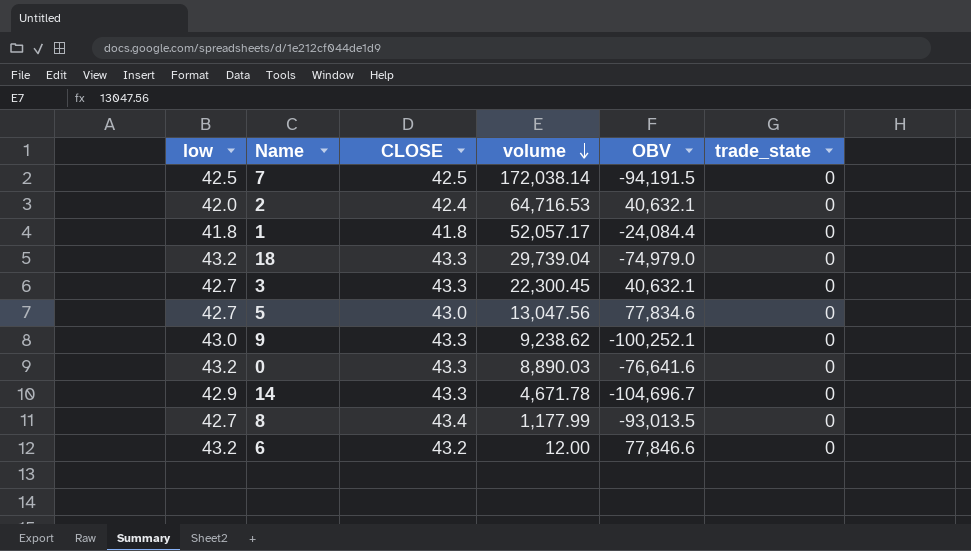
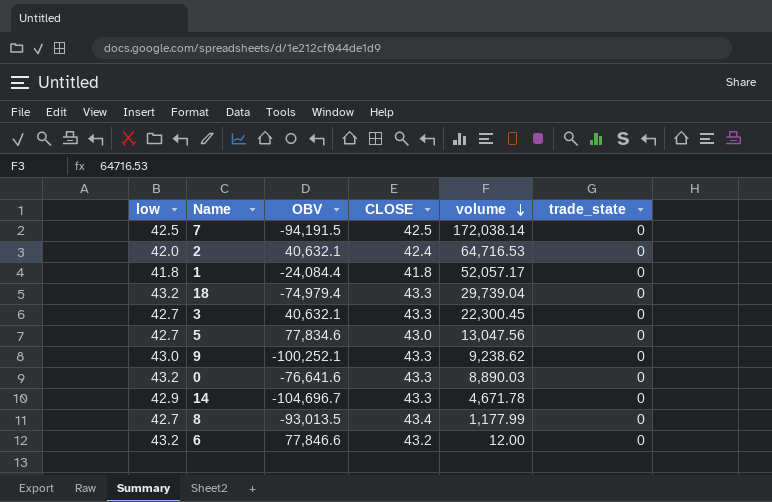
column OBV | position: 5 -> 3
18 | OBV: -74,979.0 -> -74,979.4

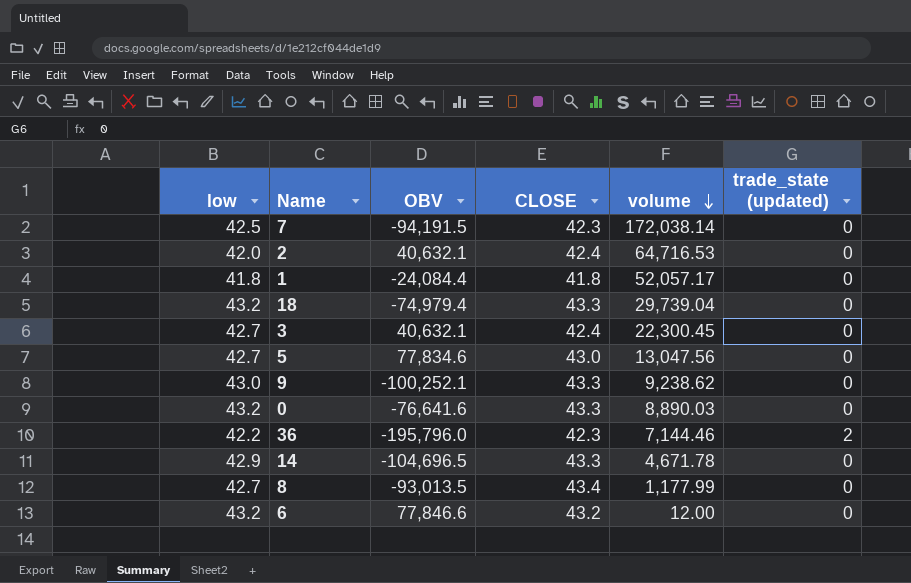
column name: trade_state -> trade_state (updated)
7 | CLOSE: 42.5 -> 42.3
3 | CLOSE: 43.3 -> 42.4
row 36: none -> 42.2 | -195,796.0 | 42.3 | 7,144.46 | 2
14 | OBV: -104,696.7 -> -104,696.5

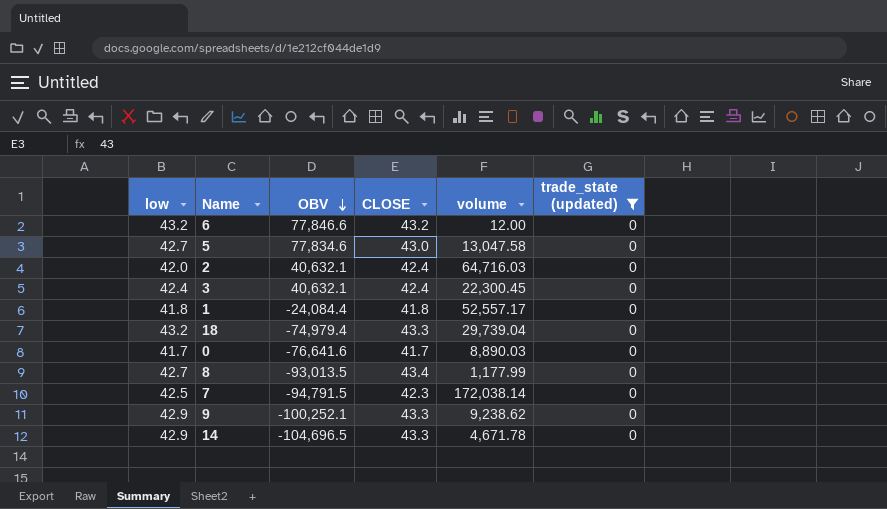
filter: none -> trade_state (updated) = 0
row order: volume descending -> OBV descending
5 | volume: 13,047.56 -> 13,047.58
2 | volume: 64,716.53 -> 64,716.03
3 | low: 42.7 -> 42.4
1 | volume: 52,057.17 -> 52,557.17
0 | low: 43.2 -> 41.7
0 | CLOSE: 43.3 -> 41.7
7 | OBV: -94,191.5 -> -94,791.5
9 | low: 43.0 -> 42.9

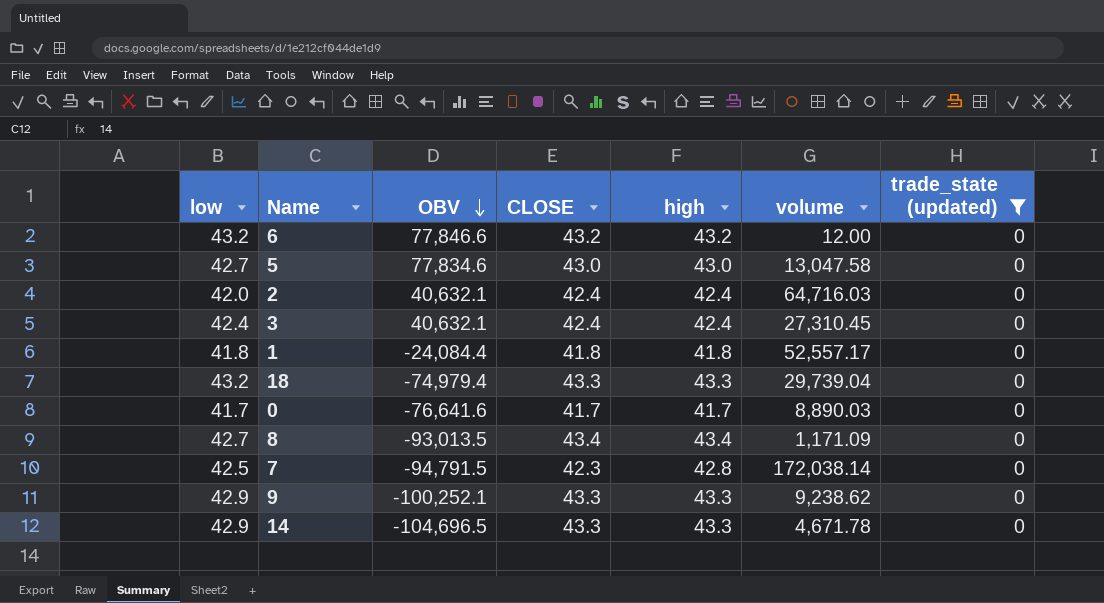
column high | position: none -> 5
3 | volume: 22,300.45 -> 27,310.45
8 | volume: 1,177.99 -> 1,171.09

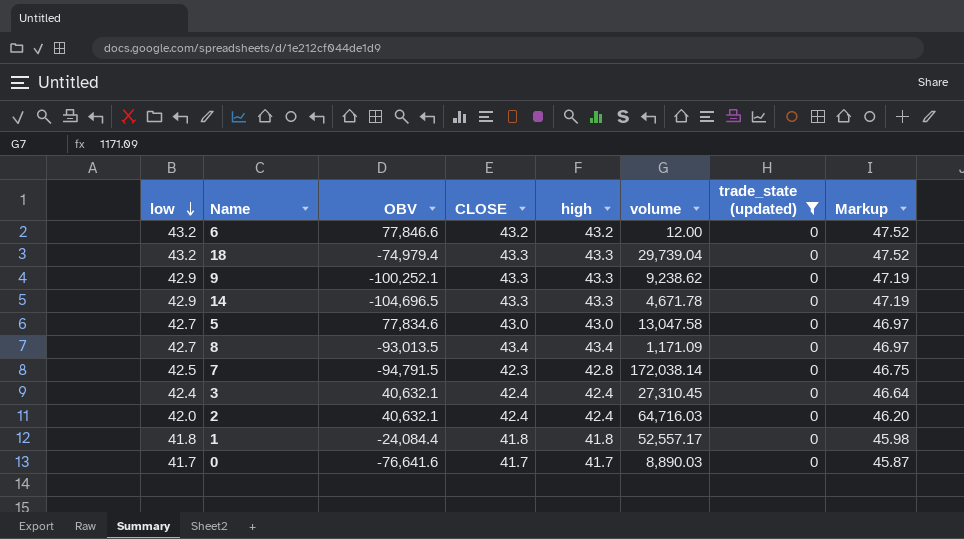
row order: OBV descending -> low descending
column Markup | formula: none -> [low] * 1.1

